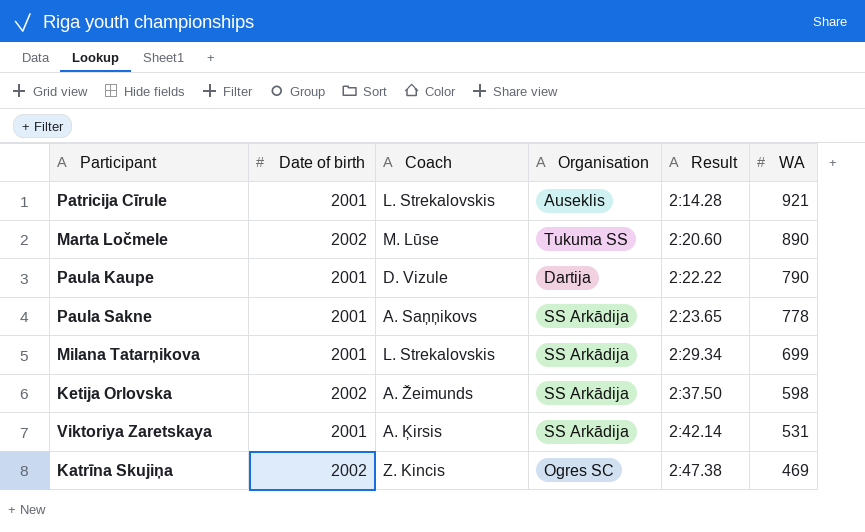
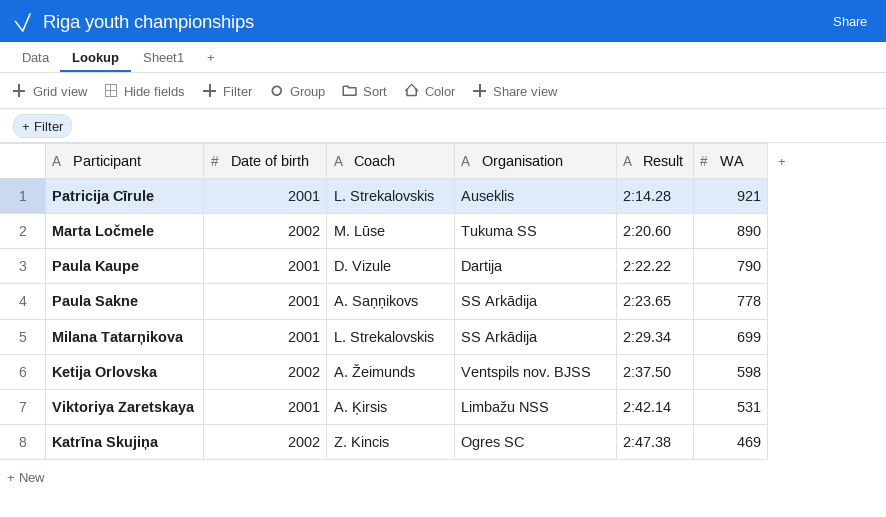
Ketija Orlovska | Organisation: SS Arkādija -> Ventspils nov. BJSS
Viktoriya Zaretskaya | Organisation: SS Arkādija -> Limbažu NSS

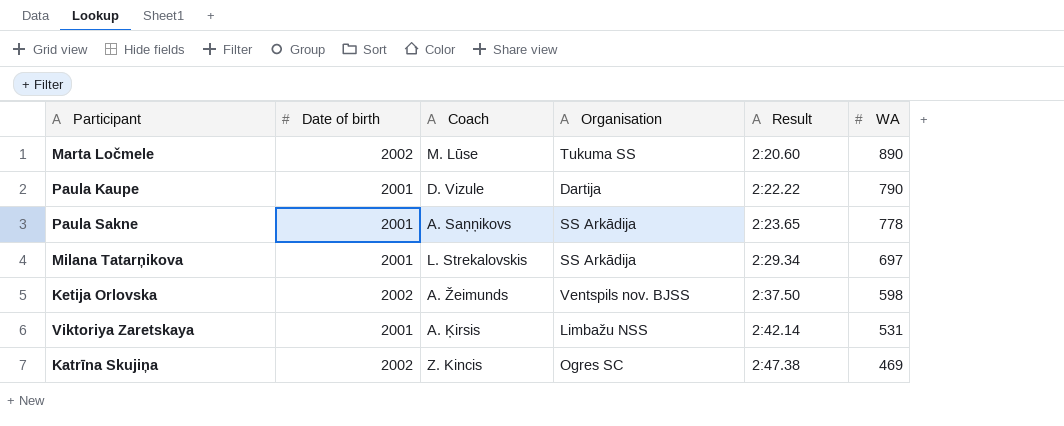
row Patricija Cīrule: 2001 | L. Strekalovskis | Auseklis | 2:14.28 | 921 -> none
Milana Tatarņikova | WA: 699 -> 697

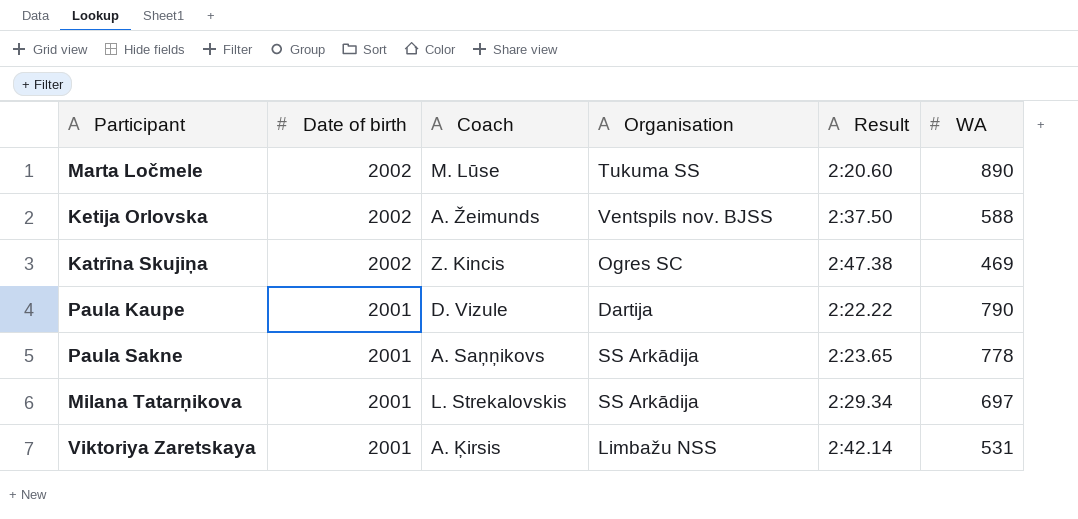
row order: Result ascending -> Date of birth descending
Ketija Orlovska | WA: 598 -> 588

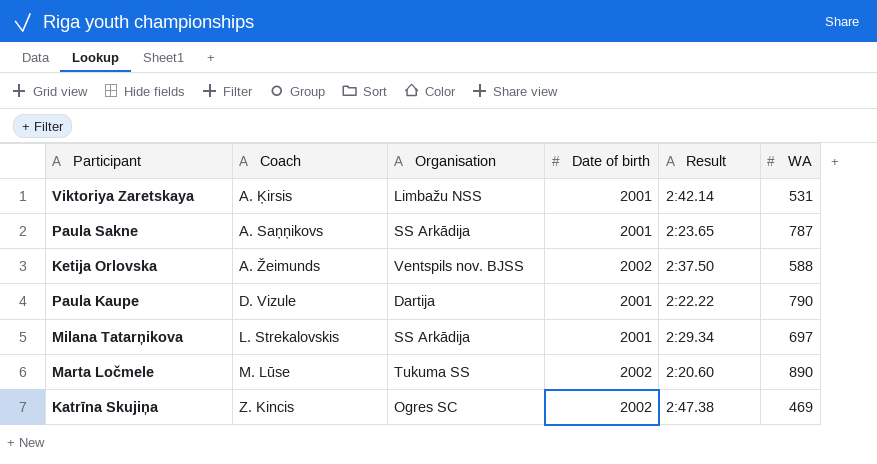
row order: Date of birth descending -> Coach ascending
column Date of birth | position: 2 -> 4
Paula Sakne | WA: 778 -> 787

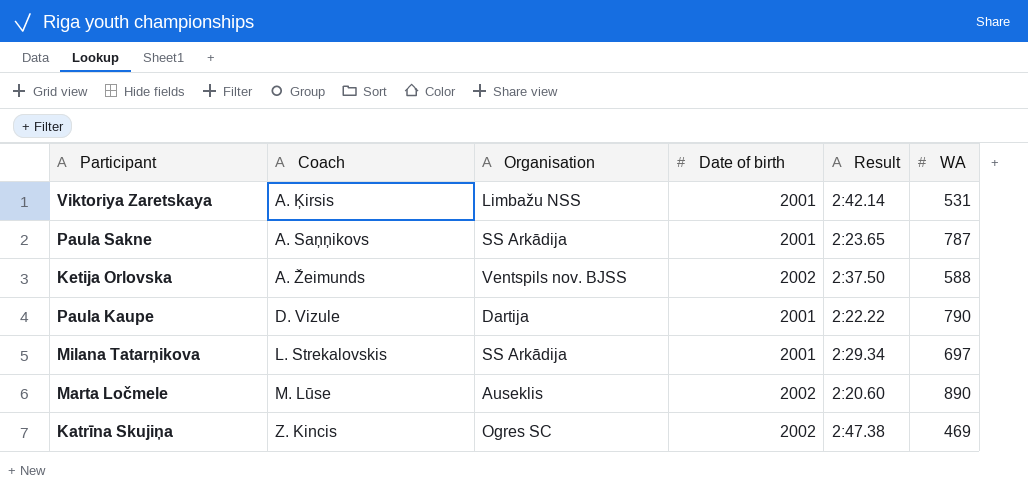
Marta Ločmele | Organisation: Tukuma SS -> Auseklis

